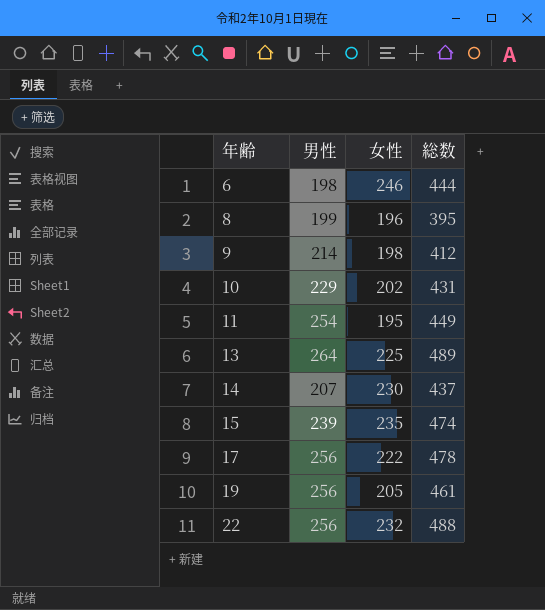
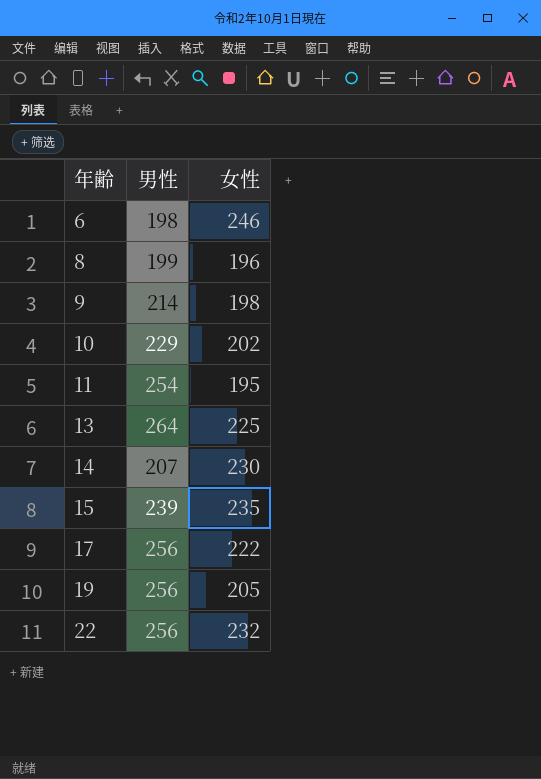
column 総数 | formula: [男性] + [女性] -> none

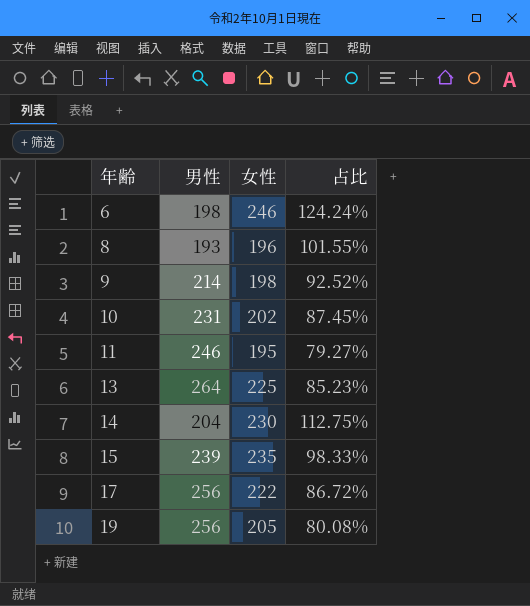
column 占比 | formula: none -> [女性] / [男性]
row 22: 256 | 232 -> none
8 | 男性: 199 -> 193
10 | 男性: 229 -> 231
11 | 男性: 254 -> 246
14 | 男性: 207 -> 204

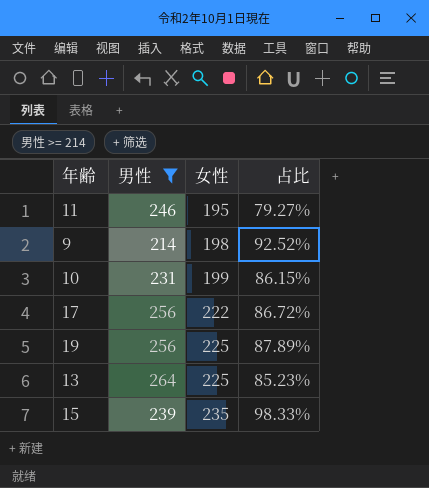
filter: none -> 男性 >= 214
row order: 年齢 ascending -> 女性 ascending
10 | 女性: 202 -> 199
10 | 占比: 87.45% -> 86.15%
19 | 女性: 205 -> 225
19 | 占比: 80.08% -> 87.89%

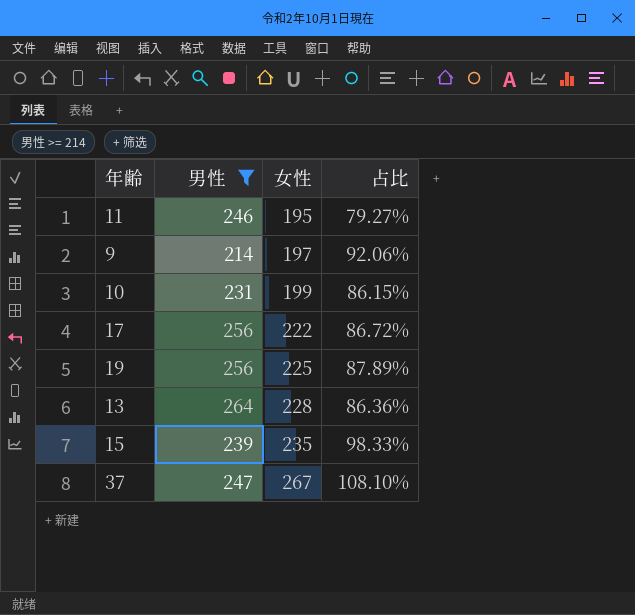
9 | 女性: 198 -> 197
9 | 占比: 92.52% -> 92.06%
13 | 女性: 225 -> 228
13 | 占比: 85.23% -> 86.36%
row 37: none -> 247 | 267 | 108.10%

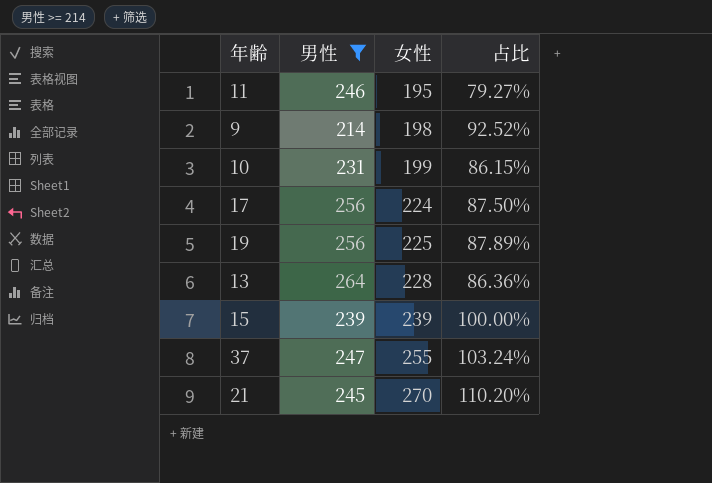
9 | 女性: 197 -> 198
9 | 占比: 92.06% -> 92.52%
17 | 女性: 222 -> 224
17 | 占比: 86.72% -> 87.50%
15 | 女性: 235 -> 239
15 | 占比: 98.33% -> 100.00%
37 | 女性: 267 -> 255
37 | 占比: 108.10% -> 103.24%
row 21: none -> 245 | 270 | 110.20%

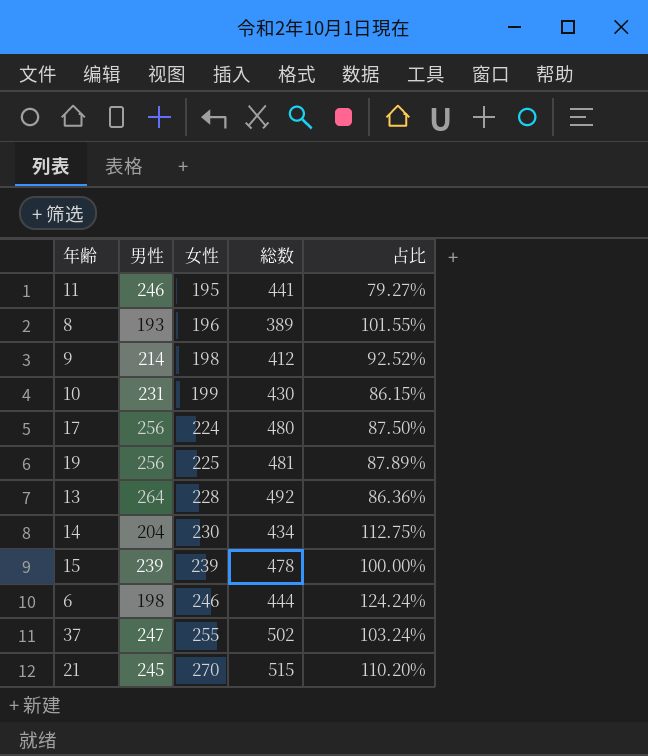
filter: 男性 >= 214 -> none
column 総数 | formula: none -> [男性] + [女性]

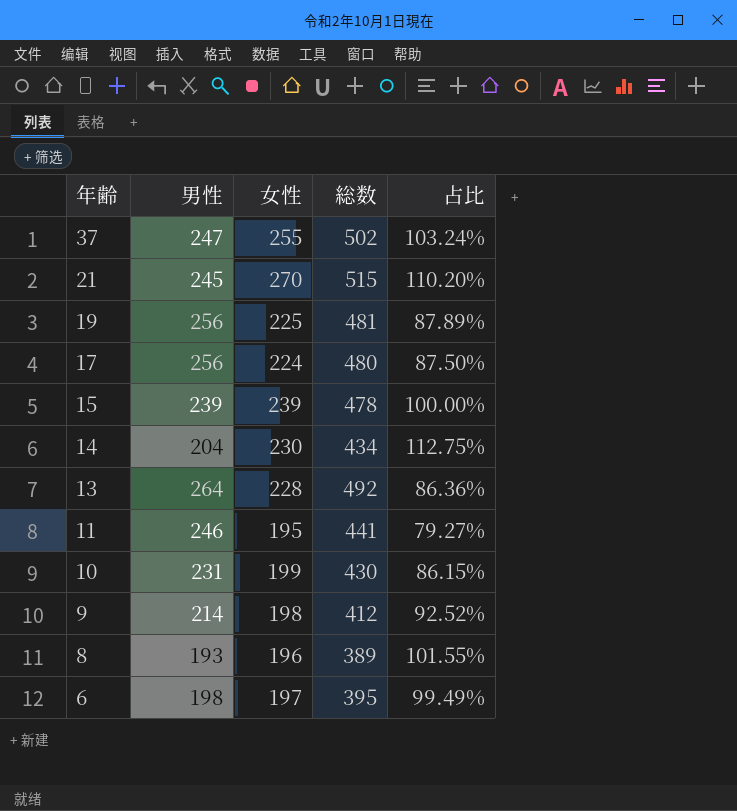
row order: 女性 ascending -> 年齢 descending
6 | 女性: 246 -> 197
6 | 総数: 444 -> 395
6 | 占比: 124.24% -> 99.49%

